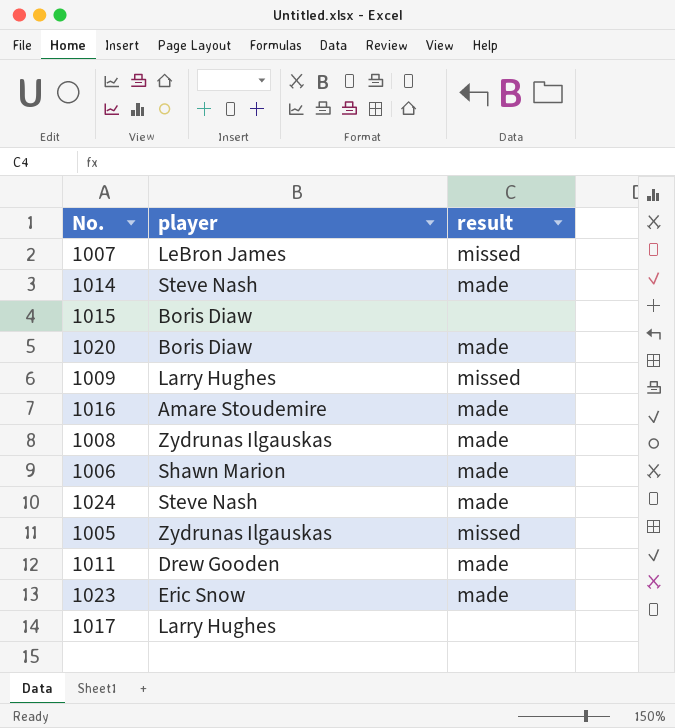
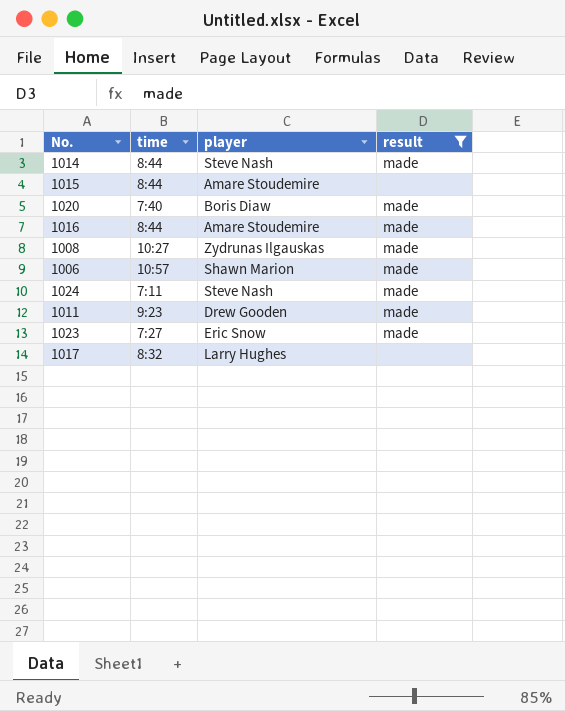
filter: none -> result != missed
column time | position: none -> 2
1015 | player: Boris Diaw -> Amare Stoudemire

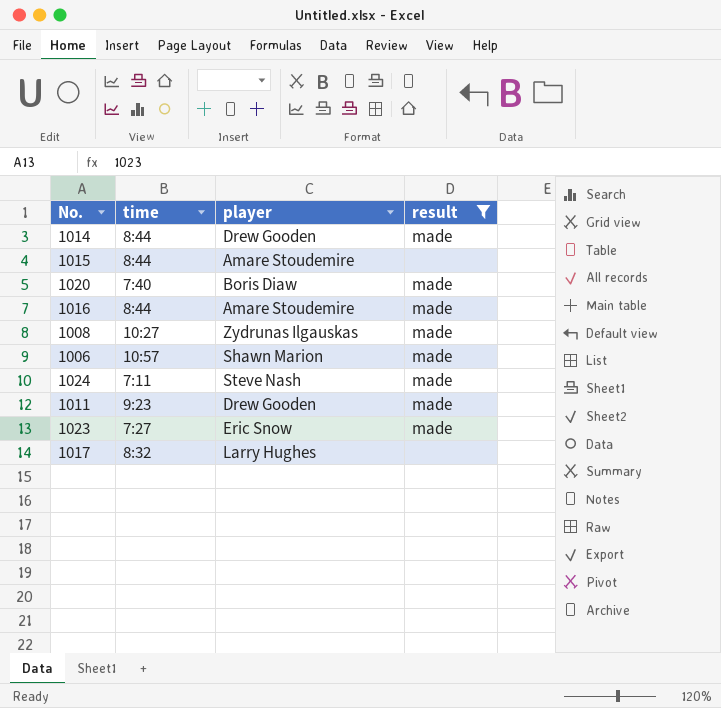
1014 | player: Steve Nash -> Drew Gooden

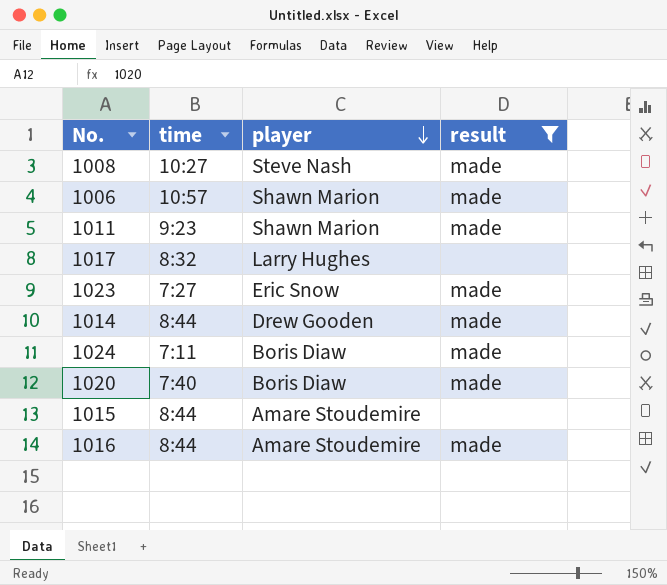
row order: none -> player descending
1008 | player: Zydrunas Ilgauskas -> Steve Nash
1011 | player: Drew Gooden -> Shawn Marion
1024 | player: Steve Nash -> Boris Diaw

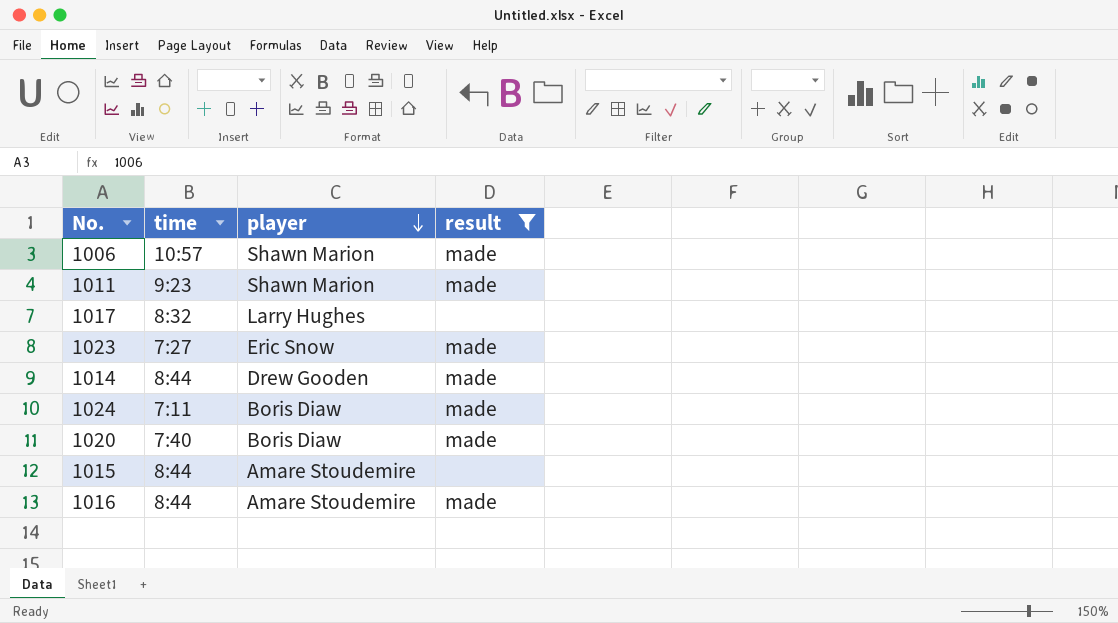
row 1008: 10:27 | Steve Nash | made -> none

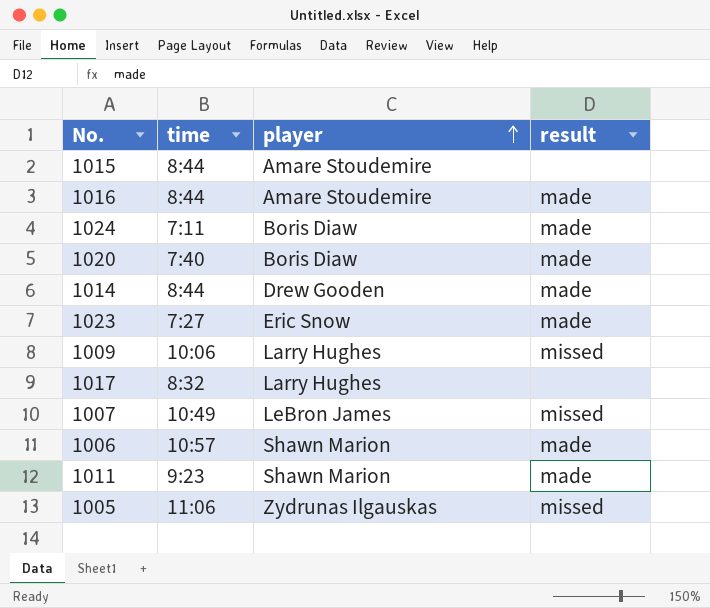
filter: result != missed -> none
row order: player descending -> player ascending

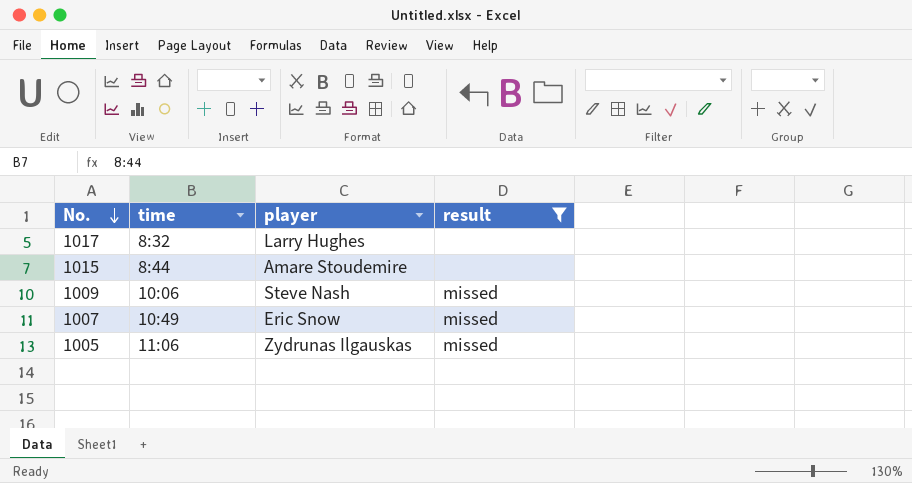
filter: none -> result != made
row order: player ascending -> No. descending
1009 | player: Larry Hughes -> Steve Nash
1007 | player: LeBron James -> Eric Snow

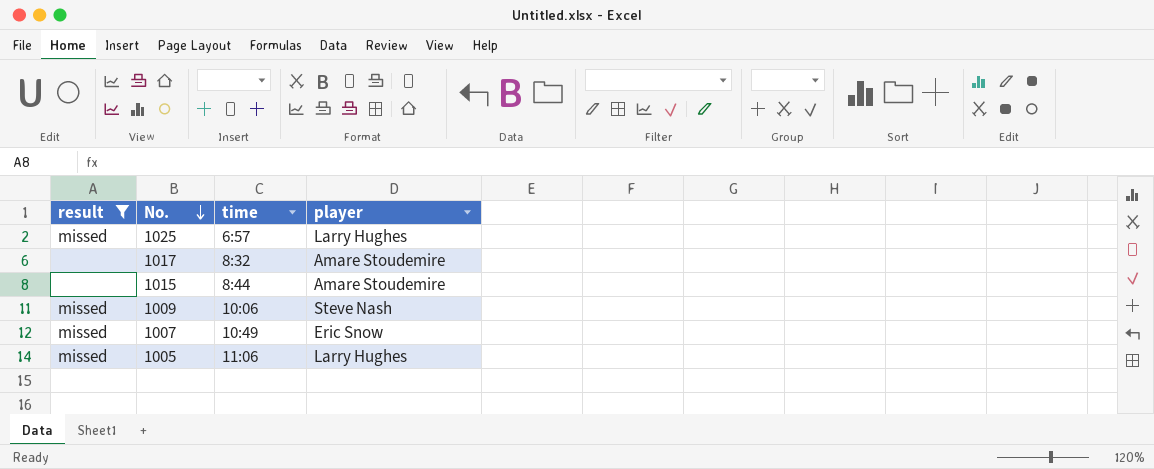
column result | position: 4 -> 1
row 1025: none -> missed | 6:57 | Larry Hughes
1017 | player: Larry Hughes -> Amare Stoudemire
1005 | player: Zydrunas Ilgauskas -> Larry Hughes

